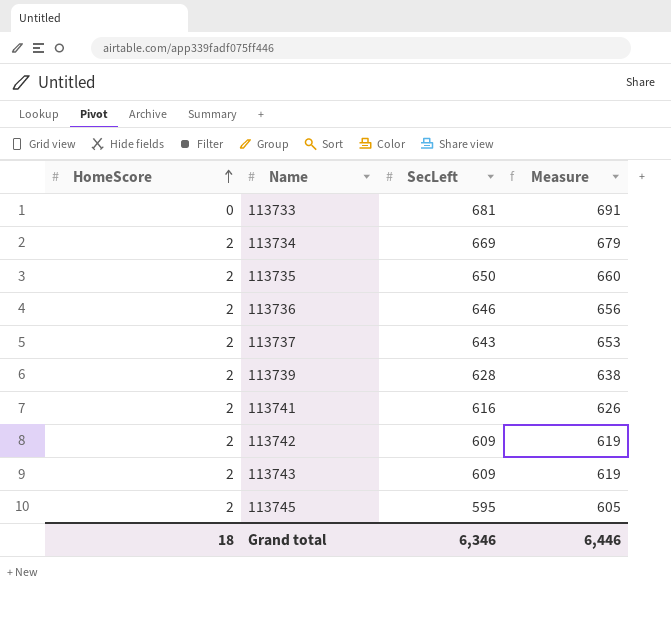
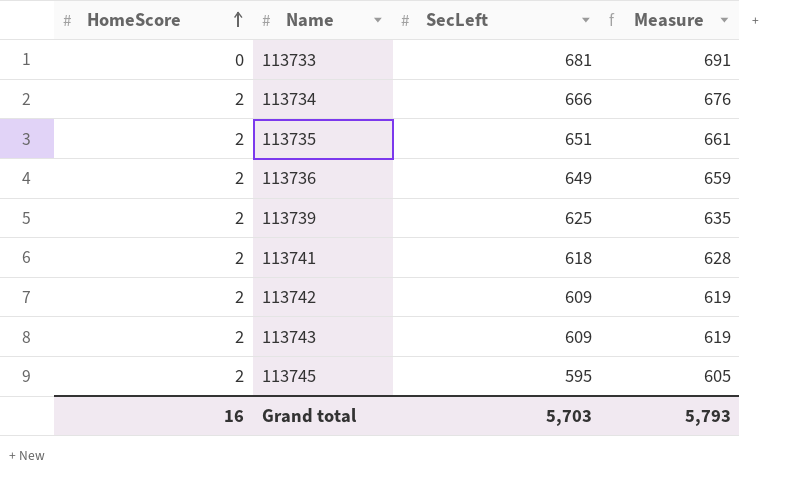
row 113737: 2 | 643 | 653 -> none
113734 | SecLeft: 669 -> 666
113734 | Measure: 679 -> 676
113735 | SecLeft: 650 -> 651
113735 | Measure: 660 -> 661
113736 | SecLeft: 646 -> 649
113736 | Measure: 656 -> 659
113739 | SecLeft: 628 -> 625
113739 | Measure: 638 -> 635
113741 | SecLeft: 616 -> 618
113741 | Measure: 626 -> 628
Grand total | HomeScore: 18 -> 16
Grand total | SecLeft: 6,346 -> 5,703
Grand total | Measure: 6,446 -> 5,793

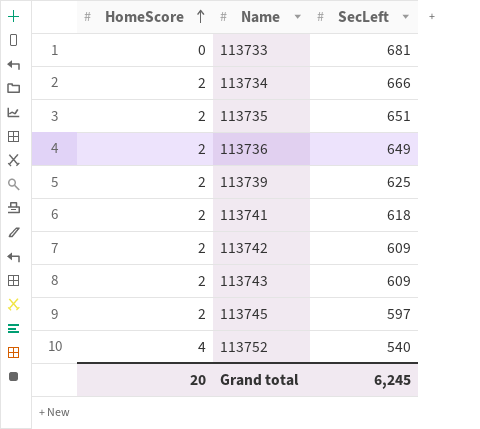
column Measure | formula: [SecLeft] + 10 -> none
113745 | SecLeft: 595 -> 597
row 113752: none -> 4 | 540
Grand total | HomeScore: 16 -> 20
Grand total | SecLeft: 5,703 -> 6,245

